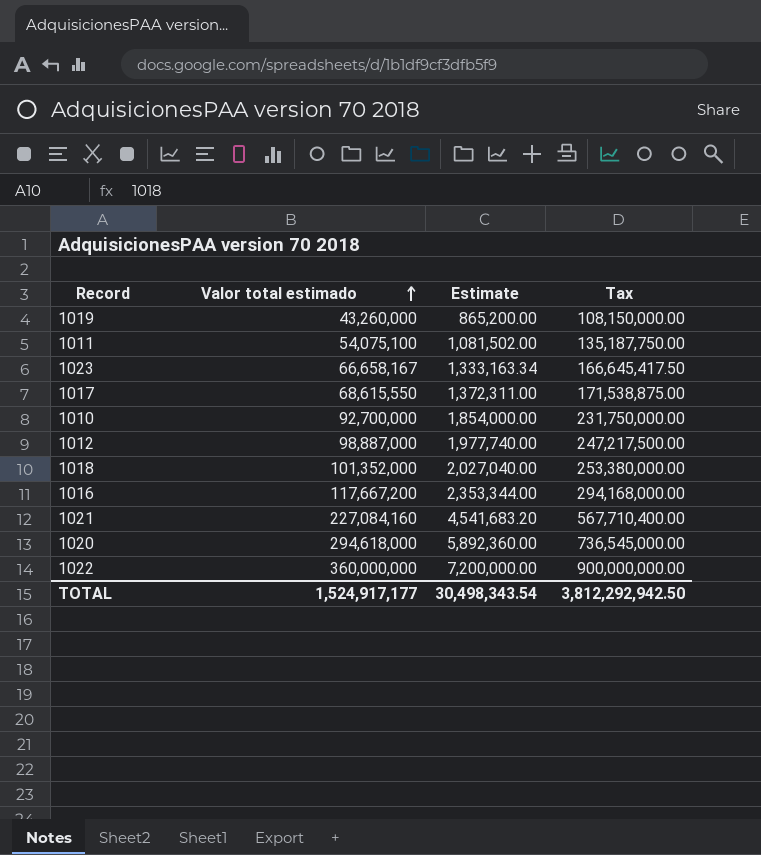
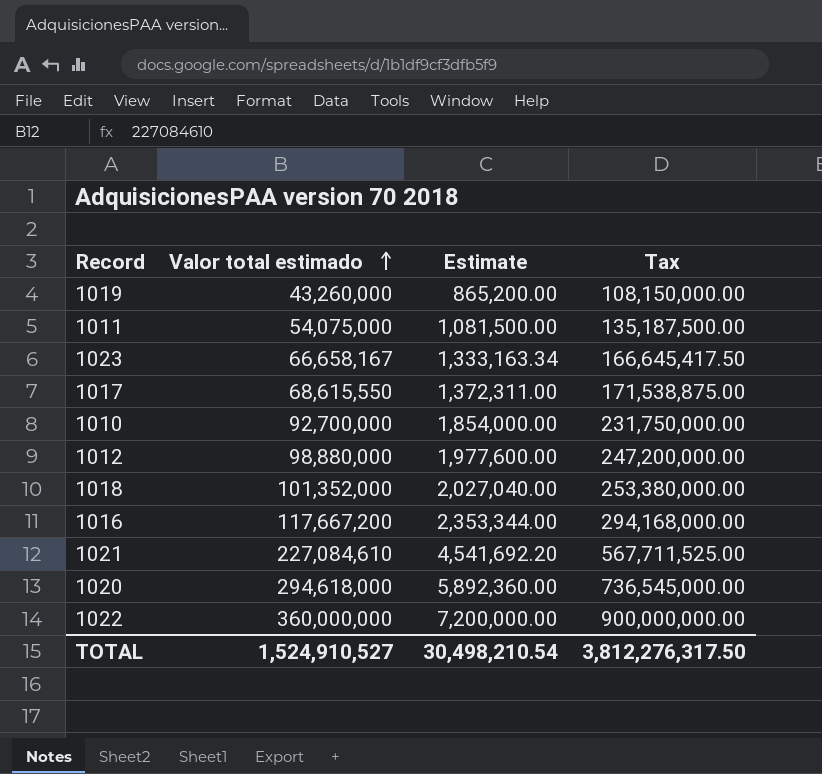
1011 | Valor total estimado: 54,075,100 -> 54,075,000
1011 | Estimate: 1,081,502.00 -> 1,081,500.00
1011 | Tax: 135,187,750.00 -> 135,187,500.00
1012 | Valor total estimado: 98,887,000 -> 98,880,000
1012 | Estimate: 1,977,740.00 -> 1,977,600.00
1012 | Tax: 247,217,500.00 -> 247,200,000.00
1021 | Valor total estimado: 227,084,160 -> 227,084,610
1021 | Estimate: 4,541,683.20 -> 4,541,692.20
1021 | Tax: 567,710,400.00 -> 567,711,525.00
TOTAL | Valor total estimado: 1,524,917,177 -> 1,524,910,527
TOTAL | Estimate: 30,498,343.54 -> 30,498,210.54
TOTAL | Tax: 3,812,292,942.50 -> 3,812,276,317.50

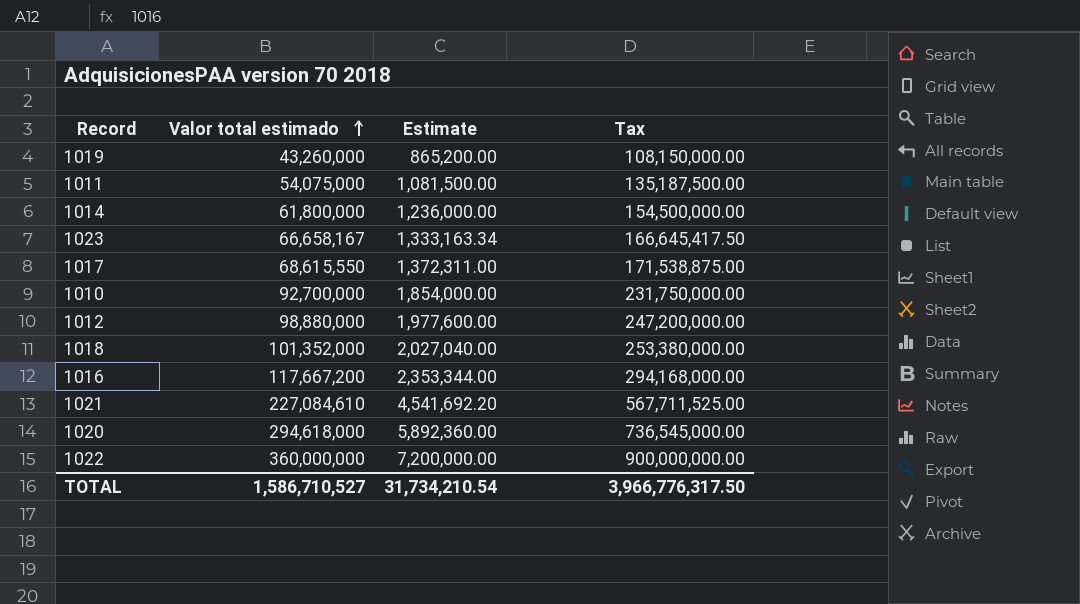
row 1014: none -> 61,800,000 | 1,236,000.00 | 154,500,000.00
TOTAL | Valor total estimado: 1,524,910,527 -> 1,586,710,527
TOTAL | Estimate: 30,498,210.54 -> 31,734,210.54
TOTAL | Tax: 3,812,276,317.50 -> 3,966,776,317.50

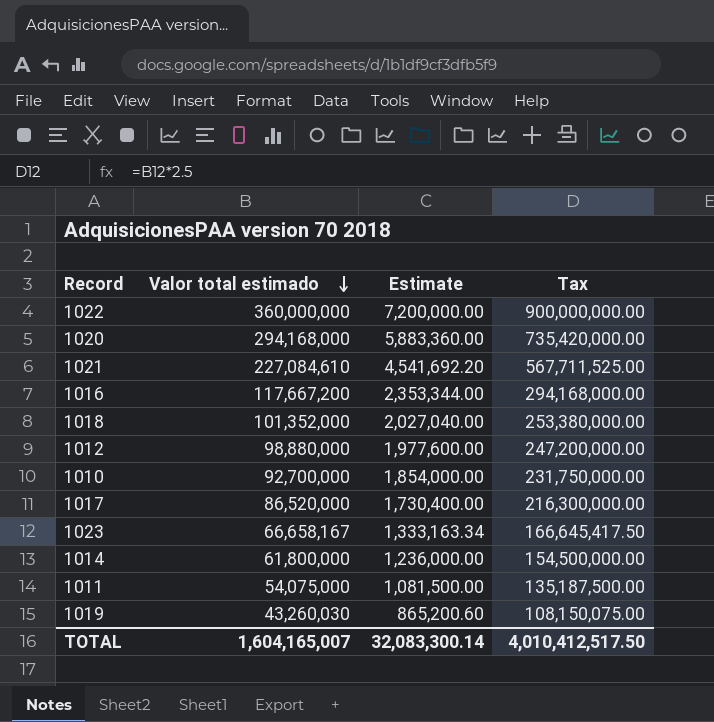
row order: Valor total estimado ascending -> Valor total estimado descending
1020 | Valor total estimado: 294,618,000 -> 294,168,000
1020 | Estimate: 5,892,360.00 -> 5,883,360.00
1020 | Tax: 736,545,000.00 -> 735,420,000.00
1017 | Valor total estimado: 68,615,550 -> 86,520,000
1017 | Estimate: 1,372,311.00 -> 1,730,400.00
1017 | Tax: 171,538,875.00 -> 216,300,000.00
1019 | Valor total estimado: 43,260,000 -> 43,260,030
1019 | Estimate: 865,200.00 -> 865,200.60
1019 | Tax: 108,150,000.00 -> 108,150,075.00
TOTAL | Valor total estimado: 1,586,710,527 -> 1,604,165,007
TOTAL | Estimate: 31,734,210.54 -> 32,083,300.14
TOTAL | Tax: 3,966,776,317.50 -> 4,010,412,517.50

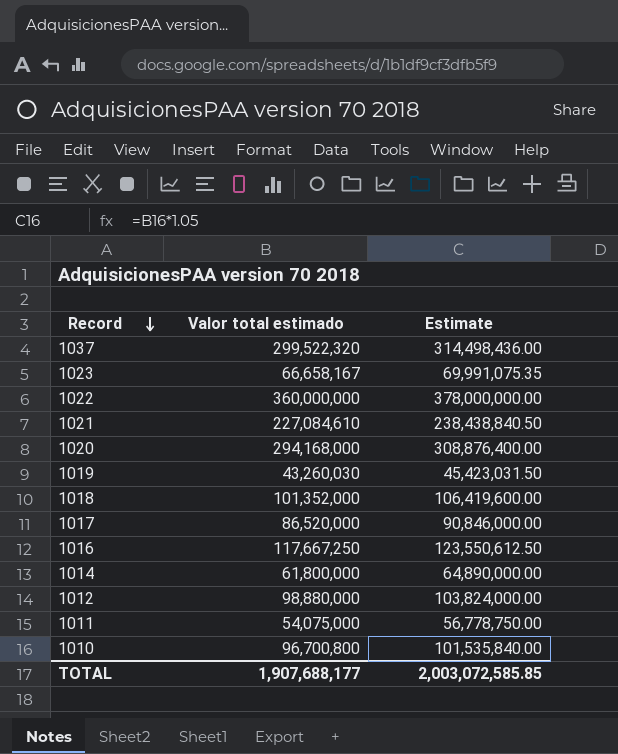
row order: Valor total estimado descending -> Record descending
column Tax | formula: [Valor total estimado] * 2.5 -> none
column Estimate | formula: [Valor total estimado] * 0.02 -> [Valor total estimado] * 1.05
row 1037: none -> 299,522,320 | 314,498,436.00
1016 | Valor total estimado: 117,667,200 -> 117,667,250
1010 | Valor total estimado: 92,700,000 -> 96,700,800
TOTAL | Valor total estimado: 1,604,165,007 -> 1,907,688,177
TOTAL | Estimate: 32,083,300.14 -> 2,003,072,585.85

